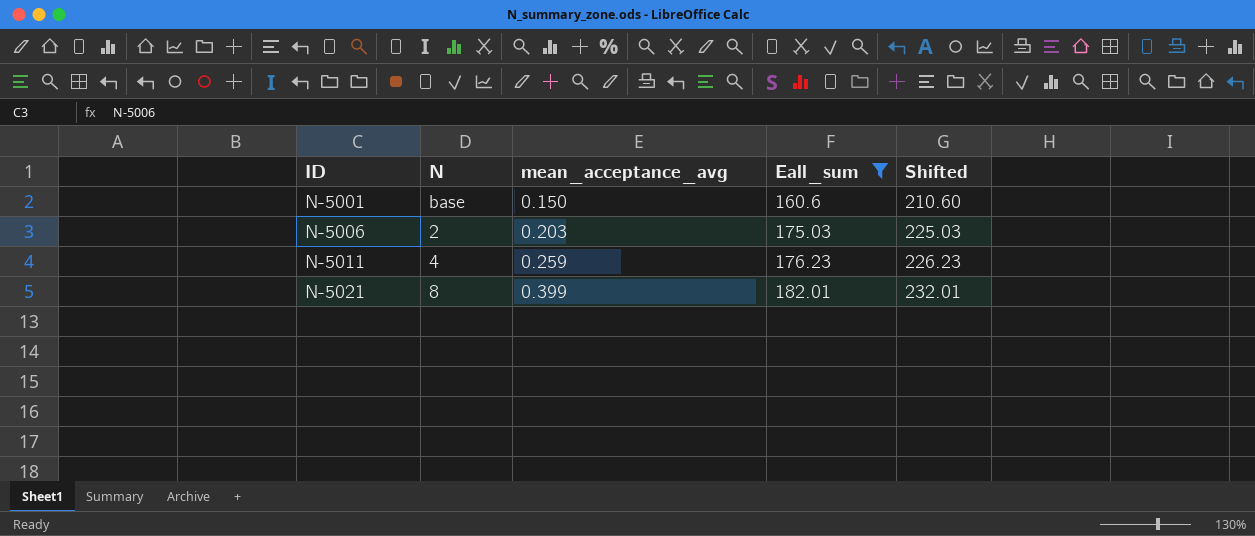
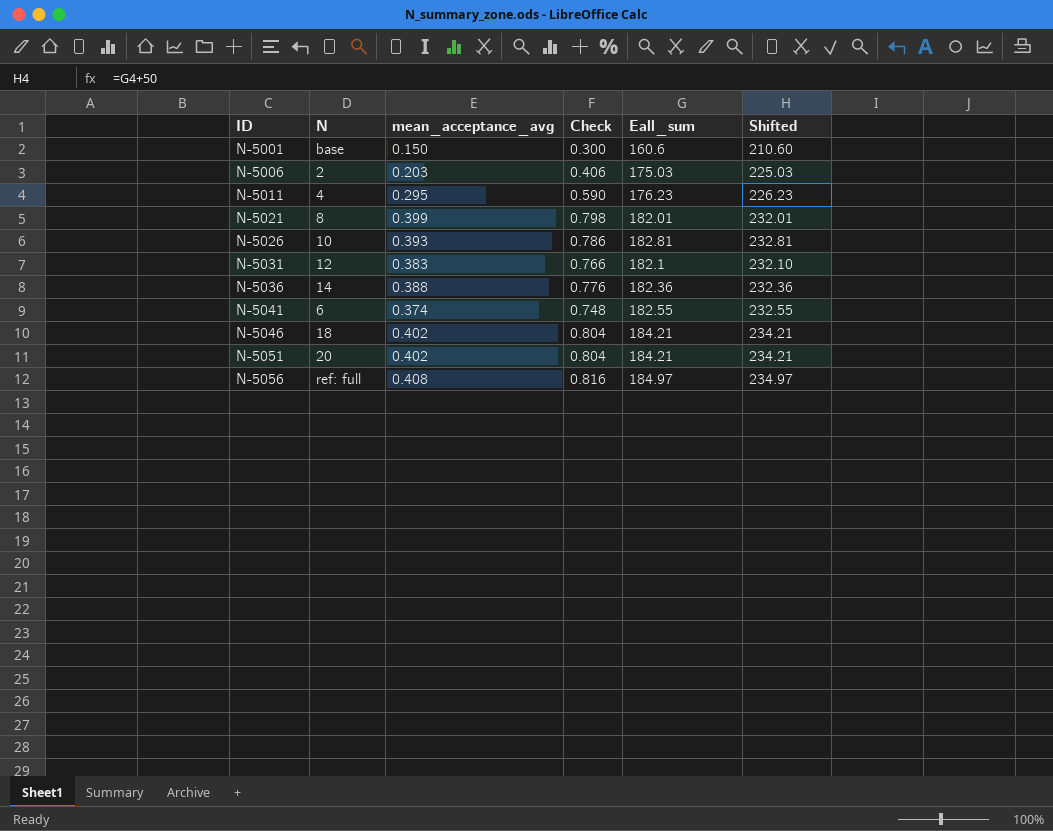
filter: Eall_sum <= 182.01 -> none
column Check | formula: none -> [mean_acceptance_avg] * 2
N-5011 | mean_acceptance_avg: 0.259 -> 0.295

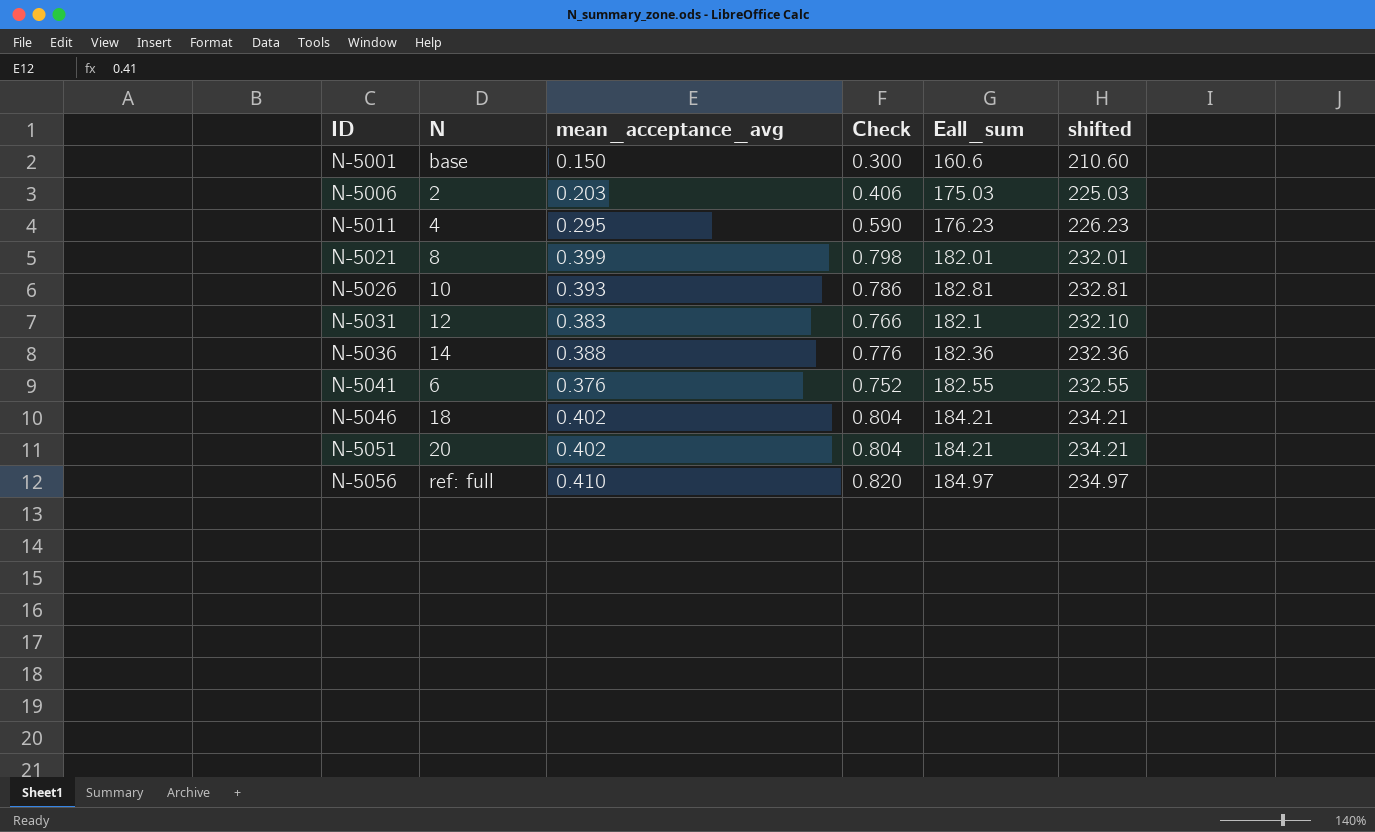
column name: Shifted -> shifted
N-5041 | mean_acceptance_avg: 0.374 -> 0.376
N-5041 | Check: 0.748 -> 0.752
N-5056 | mean_acceptance_avg: 0.408 -> 0.410
N-5056 | Check: 0.816 -> 0.820

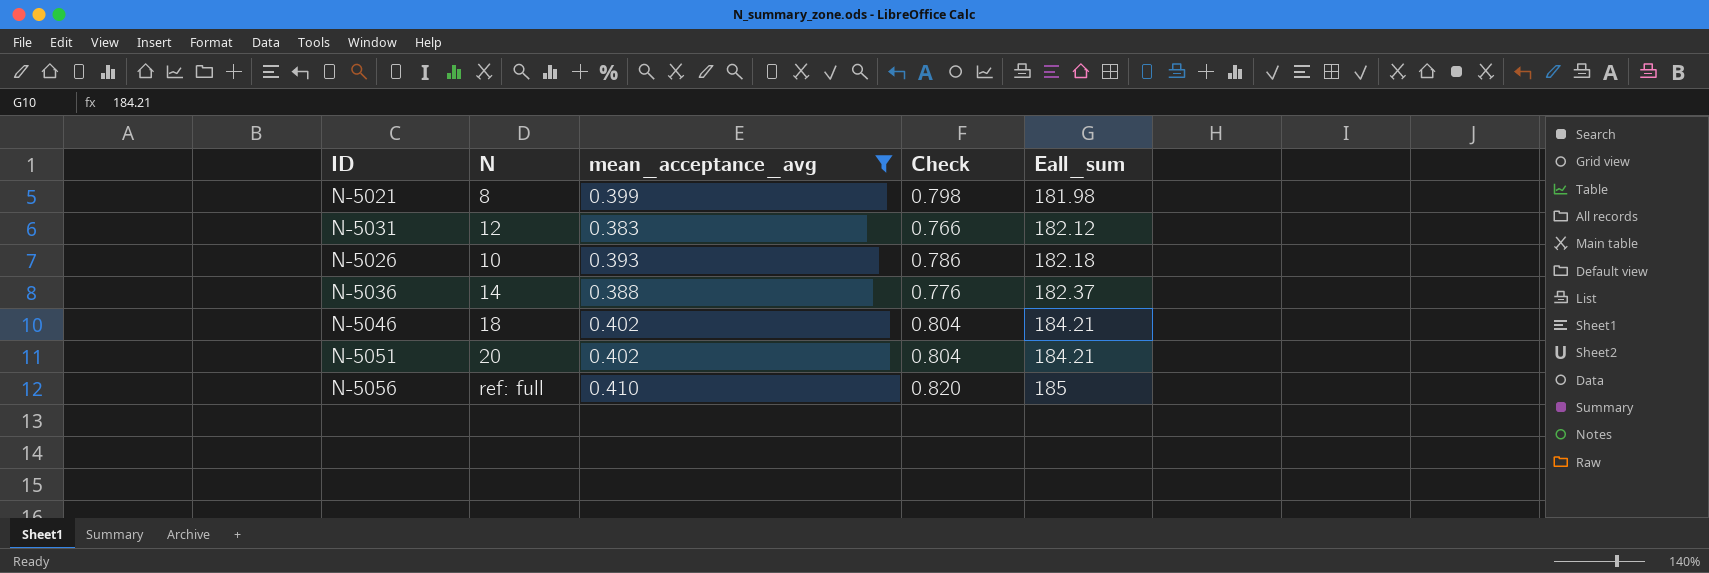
filter: none -> mean_acceptance_avg >= 0.383
row order: ID ascending -> Eall_sum ascending
column shifted | formula: [Eall_sum] + 50 -> none
N-5021 | Eall_sum: 182.01 -> 181.98
N-5031 | Eall_sum: 182.1 -> 182.12
N-5026 | Eall_sum: 182.81 -> 182.18
N-5036 | Eall_sum: 182.36 -> 182.37
N-5056 | Eall_sum: 184.97 -> 185

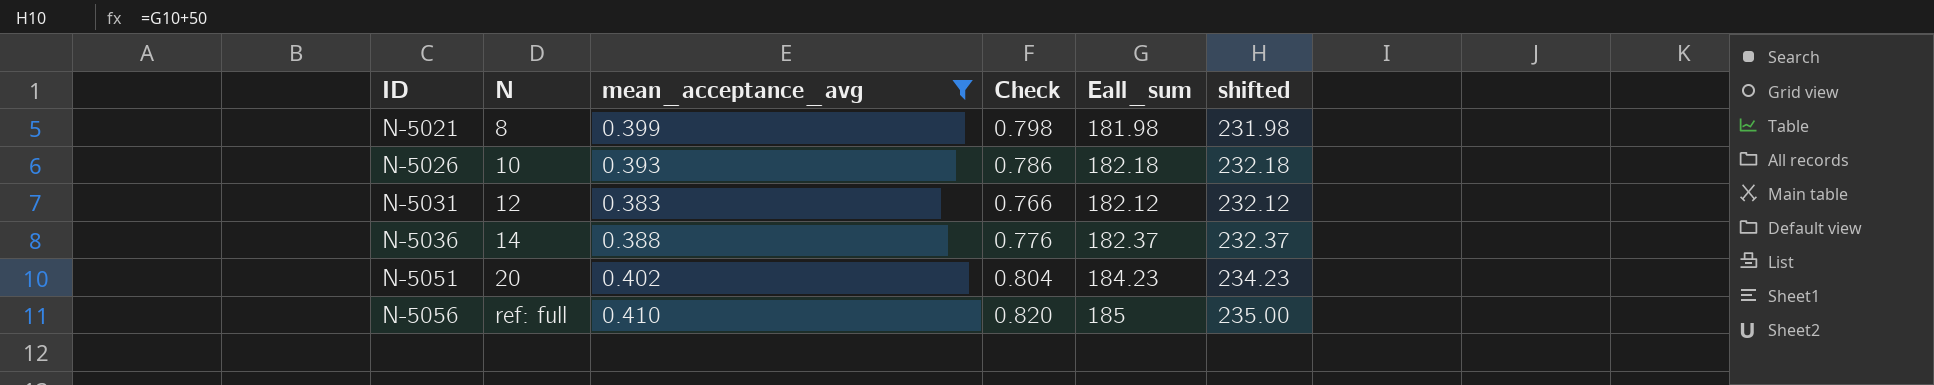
row order: Eall_sum ascending -> ID ascending
column shifted | formula: none -> [Eall_sum] + 50
row N-5046: 18 | 0.402 | 0.804 | 184.21 -> none
N-5051 | Eall_sum: 184.21 -> 184.23

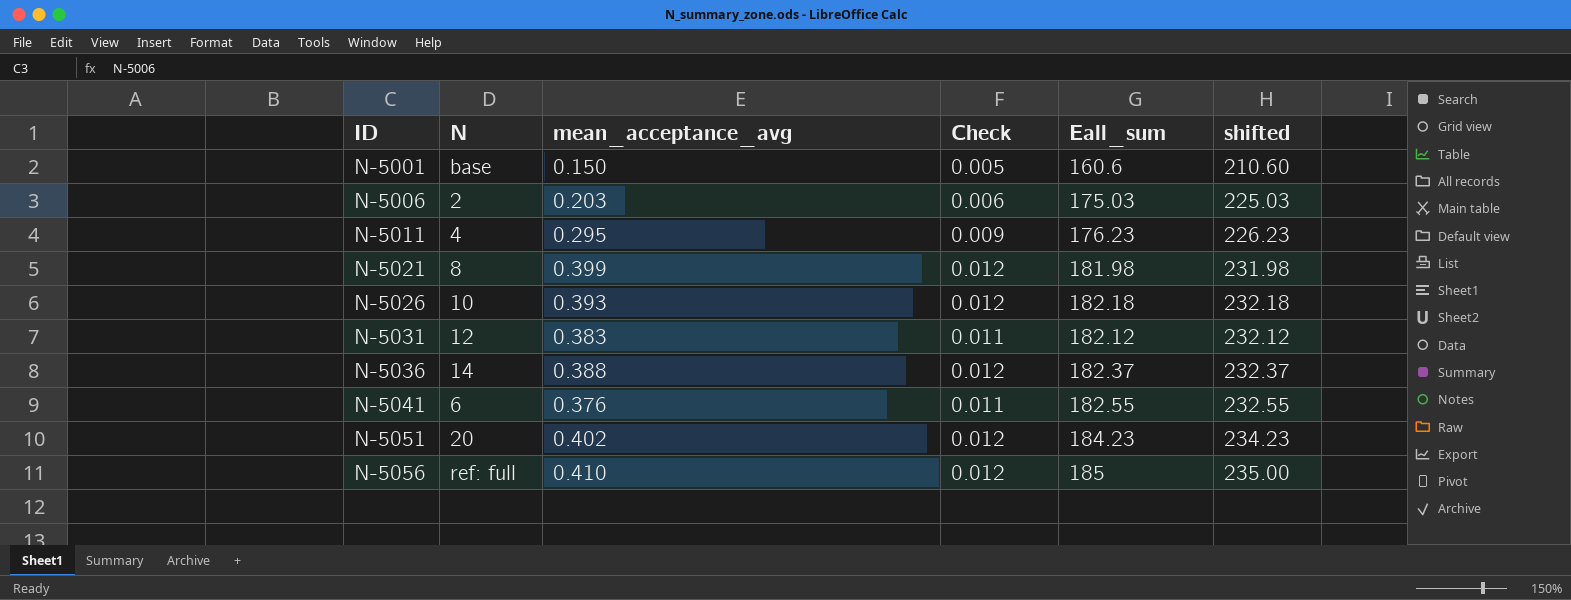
filter: mean_acceptance_avg >= 0.383 -> none
column Check | formula: [mean_acceptance_avg] * 2 -> [mean_acceptance_avg] * 0.03

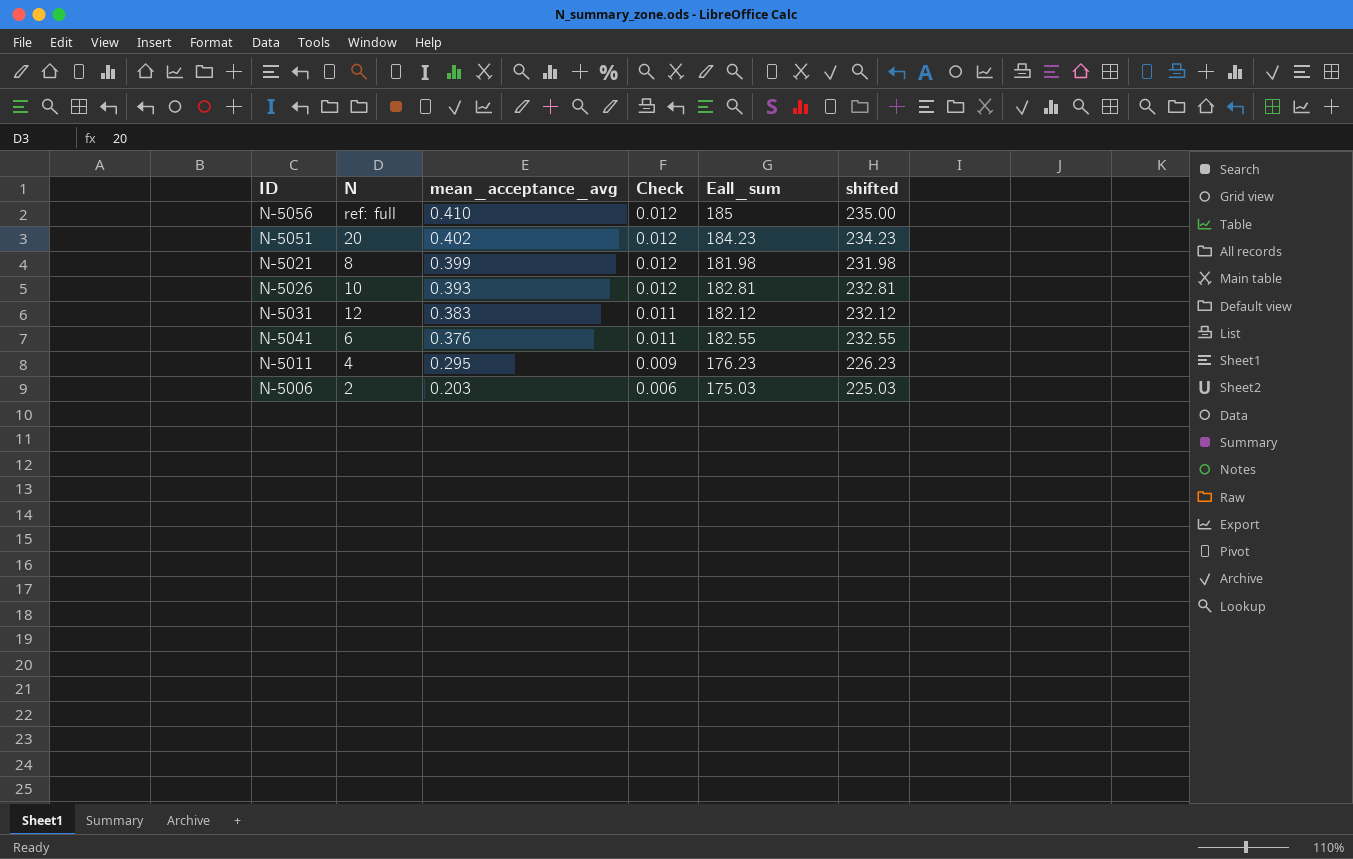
row order: ID ascending -> mean_acceptance_avg descending
row N-5001: base | 0.150 | 0.005 | 160.6 | 210.60 -> none
row N-5036: 14 | 0.388 | 0.012 | 182.37 | 232.37 -> none
N-5026 | Eall_sum: 182.18 -> 182.81
N-5026 | shifted: 232.18 -> 232.81

